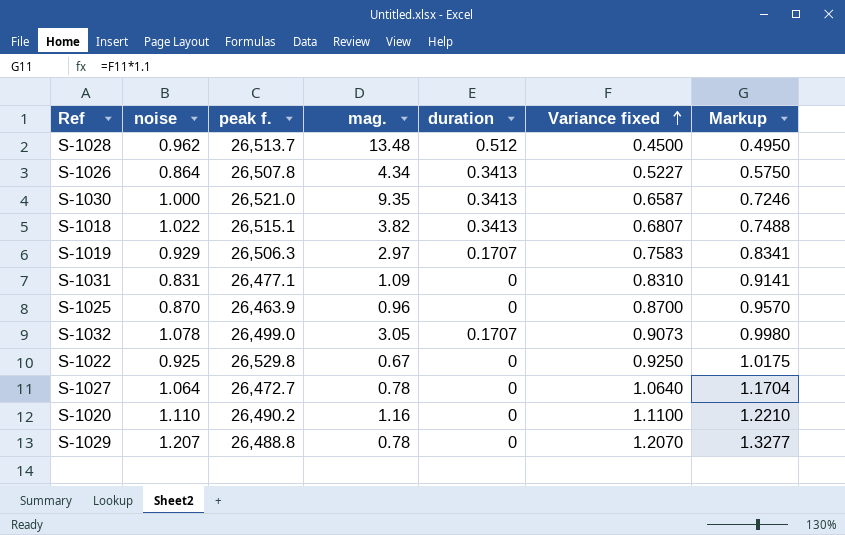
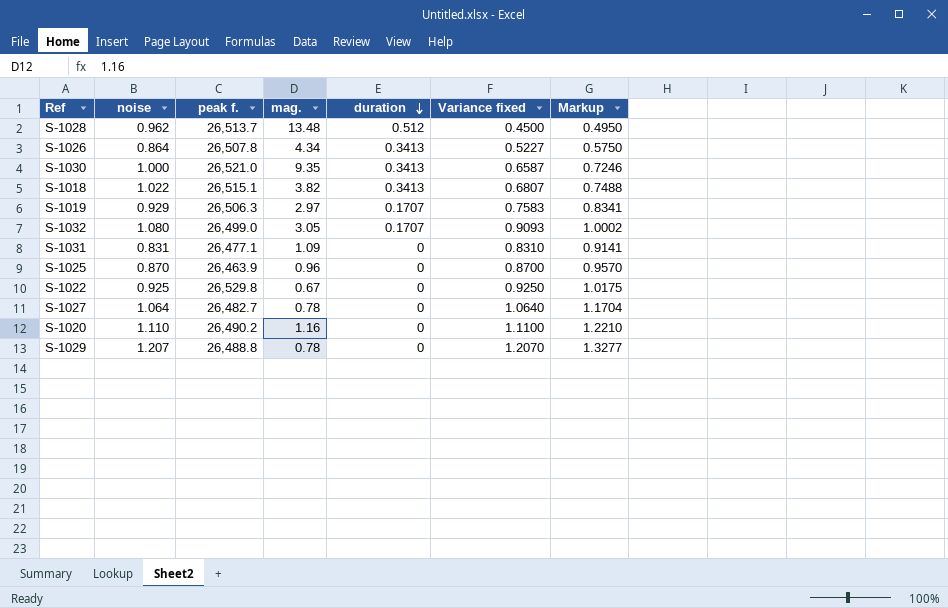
row order: Variance fixed ascending -> duration descending
S-1032 | noise: 1.078 -> 1.080
S-1032 | Variance fixed: 0.9073 -> 0.9093
S-1032 | Markup: 0.9980 -> 1.0002
S-1027 | peak f.: 26,472.7 -> 26,482.7

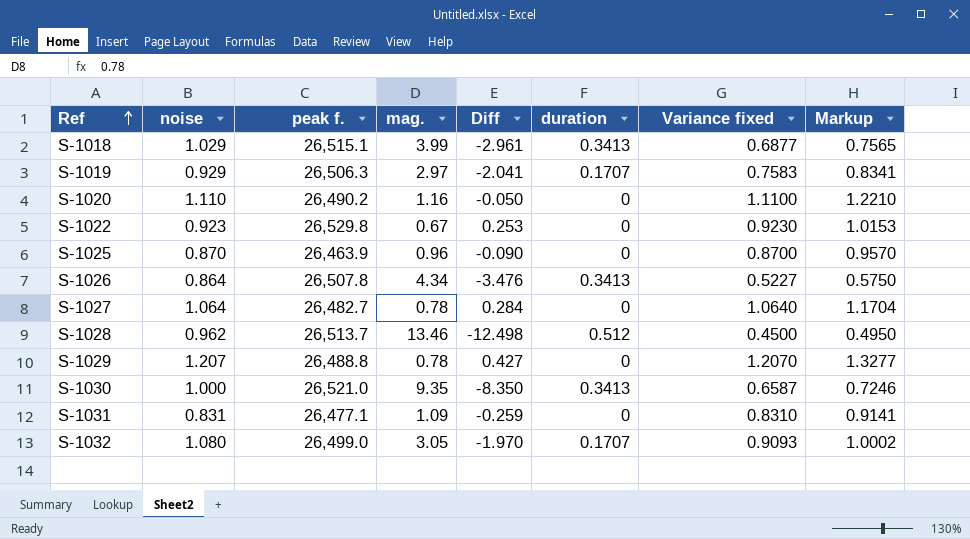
row order: duration descending -> Ref ascending
column Diff | formula: none -> [noise] - [mag.]
S-1018 | noise: 1.022 -> 1.029
S-1018 | mag.: 3.82 -> 3.99
S-1018 | Variance fixed: 0.6807 -> 0.6877
S-1018 | Markup: 0.7488 -> 0.7565
S-1022 | noise: 0.925 -> 0.923
S-1022 | Variance fixed: 0.9250 -> 0.9230
S-1022 | Markup: 1.0175 -> 1.0153
S-1028 | mag.: 13.48 -> 13.46

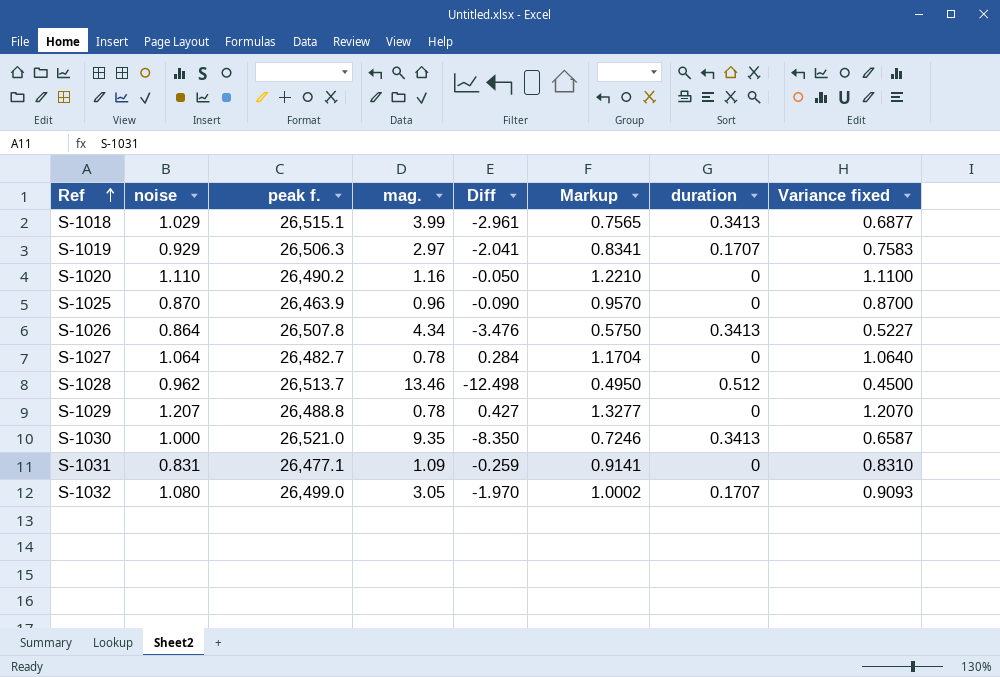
column Markup | position: 8 -> 6
row S-1022: 0.923 | 26,529.8 | 0.67 | 0.253 | 0 | 0.9230 | 1.0153 -> none

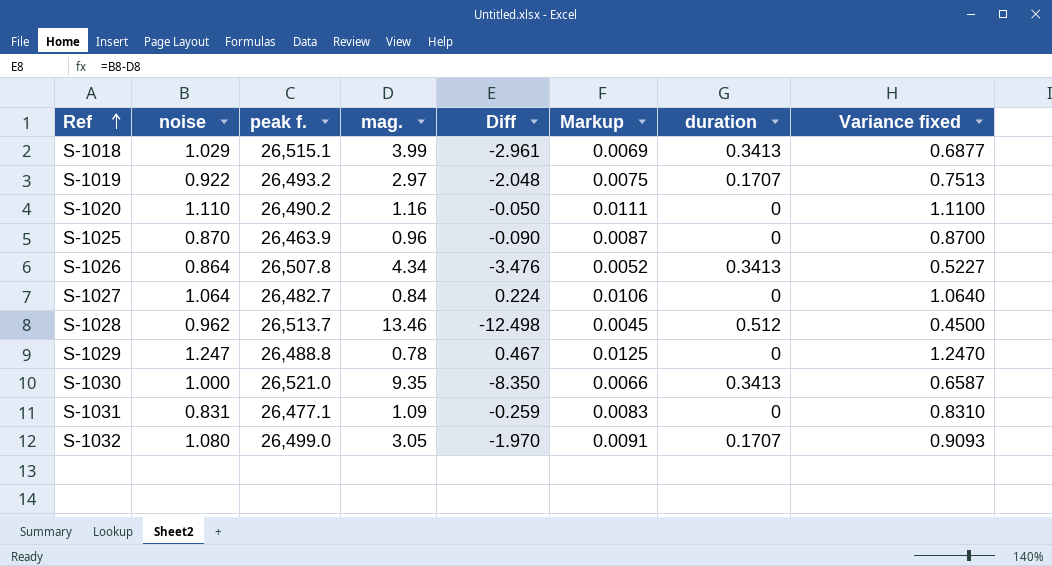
column Markup | formula: [Variance fixed] * 1.1 -> [Variance fixed] * 0.01
S-1019 | noise: 0.929 -> 0.922
S-1019 | peak f.: 26,506.3 -> 26,493.2
S-1019 | Diff: -2.041 -> -2.048
S-1019 | Variance fixed: 0.7583 -> 0.7513
S-1027 | mag.: 0.78 -> 0.84
S-1027 | Diff: 0.284 -> 0.224
S-1029 | noise: 1.207 -> 1.247
S-1029 | Diff: 0.427 -> 0.467
S-1029 | Variance fixed: 1.2070 -> 1.2470

